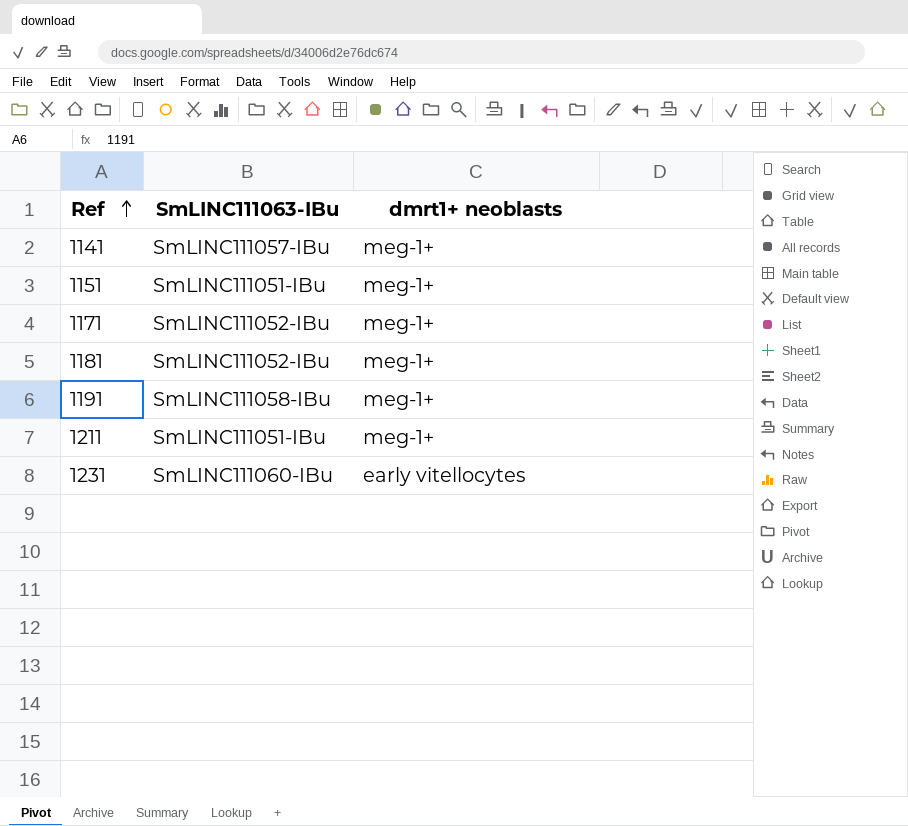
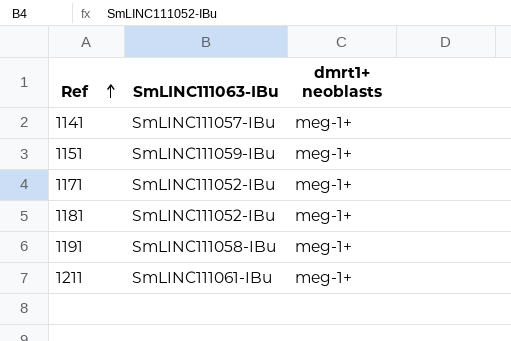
row 1231: SmLINC111060-IBu | early vitellocytes -> none
1151 | SmLINC111063-IBu: SmLINC111051-IBu -> SmLINC111059-IBu
1211 | SmLINC111063-IBu: SmLINC111051-IBu -> SmLINC111061-IBu

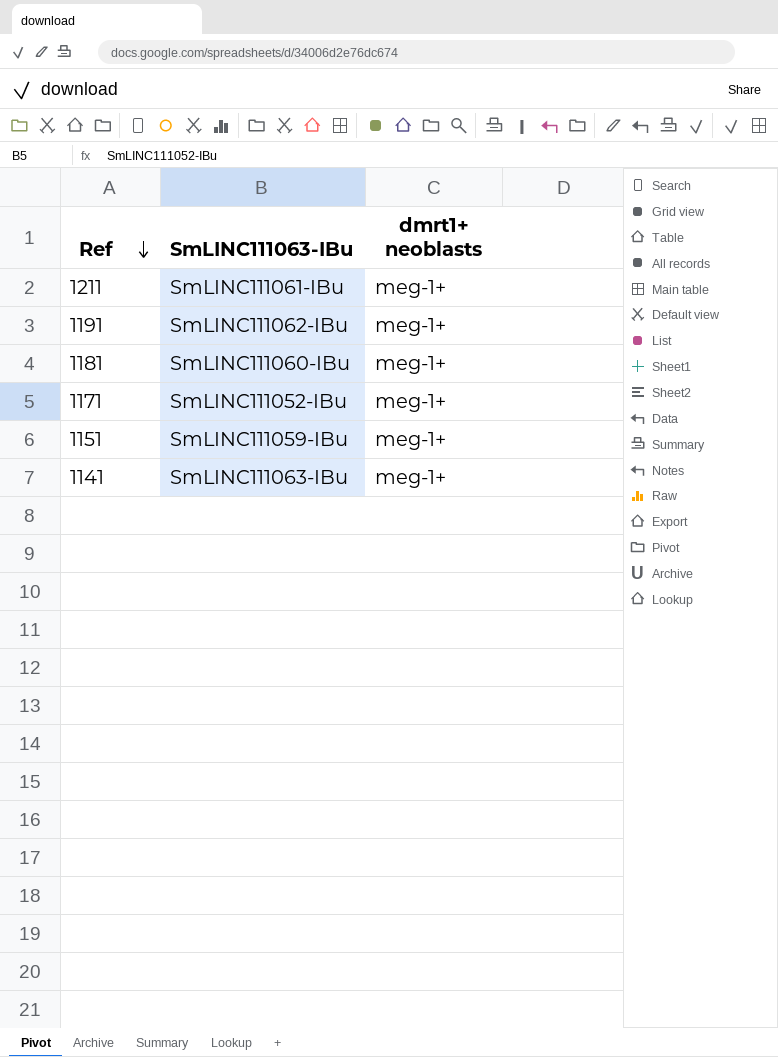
row order: Ref ascending -> Ref descending
1191 | SmLINC111063-IBu: SmLINC111058-IBu -> SmLINC111062-IBu
1181 | SmLINC111063-IBu: SmLINC111052-IBu -> SmLINC111060-IBu
1141 | SmLINC111063-IBu: SmLINC111057-IBu -> SmLINC111063-IBu

